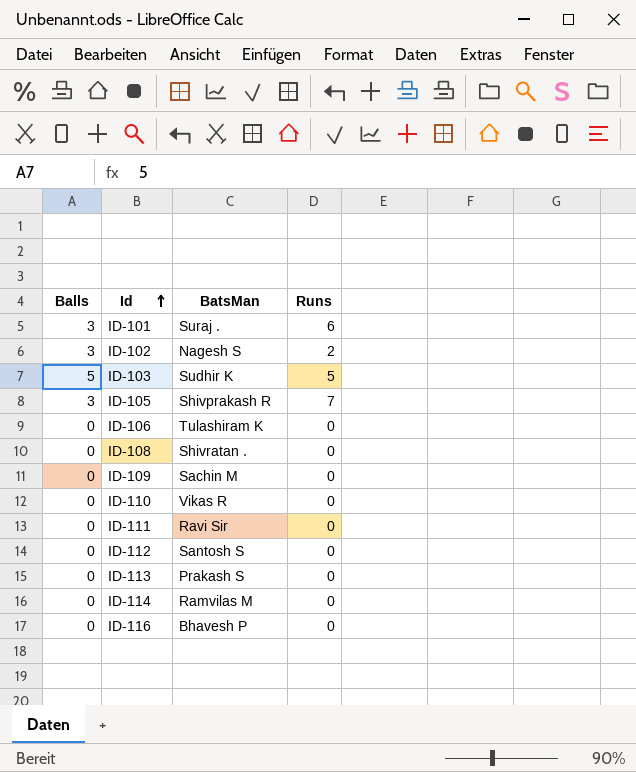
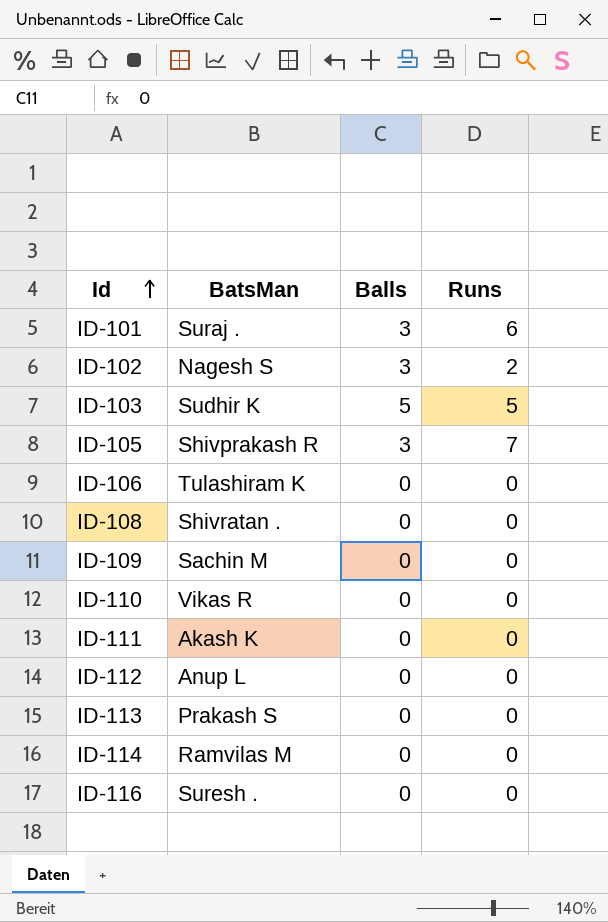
column Balls | position: 1 -> 3
ID-111 | BatsMan: Ravi Sir -> Akash K
ID-112 | BatsMan: Santosh S -> Anup L
ID-116 | BatsMan: Bhavesh P -> Suresh .

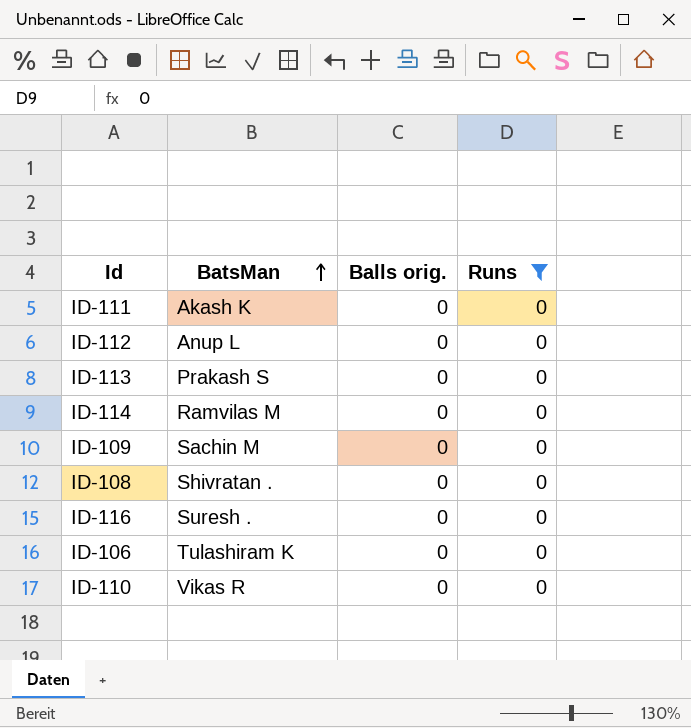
filter: none -> Runs = 0
row order: Id ascending -> BatsMan ascending
column name: Balls -> Balls orig.

